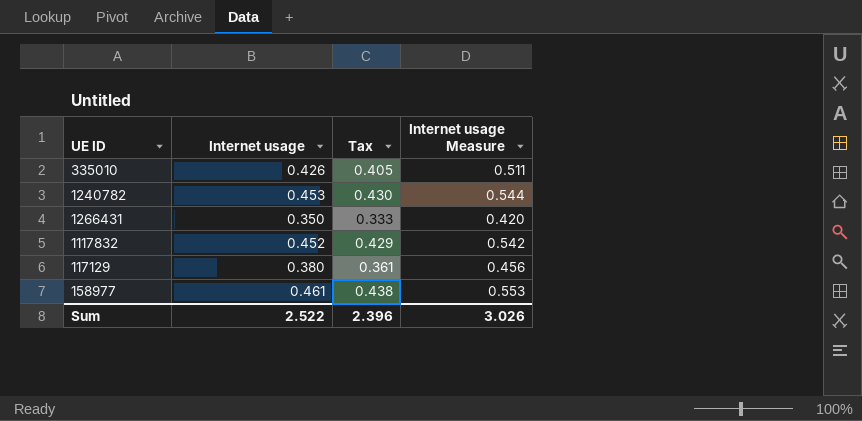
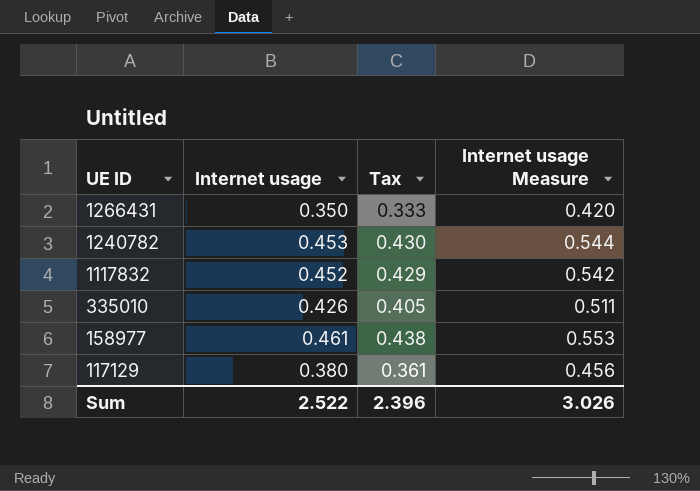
row order: none -> UE ID descending

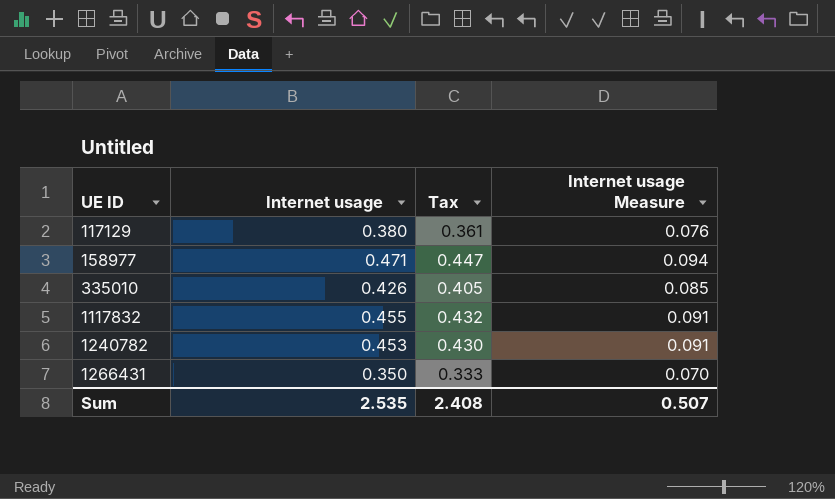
row order: UE ID descending -> UE ID ascending
column Internet usage Measure | formula: [Internet usage] * 1.2 -> [Internet usage] * 0.2
158977 | Internet usage: 0.461 -> 0.471
158977 | Tax: 0.438 -> 0.447
1117832 | Internet usage: 0.452 -> 0.455
1117832 | Tax: 0.429 -> 0.432
Sum | Internet usage: 2.522 -> 2.535
Sum | Tax: 2.396 -> 2.408
Sum | Internet usage Measure: 3.026 -> 0.507

